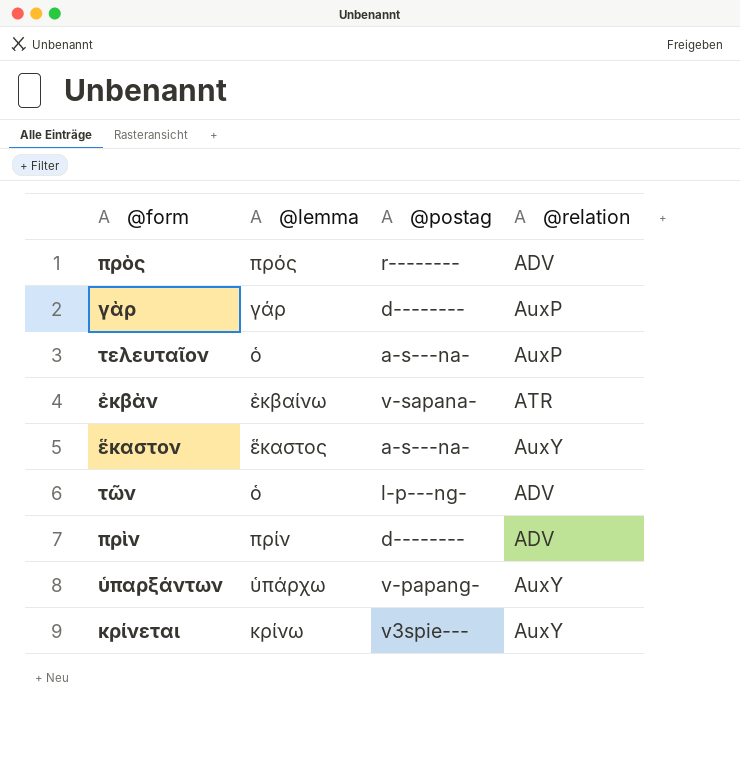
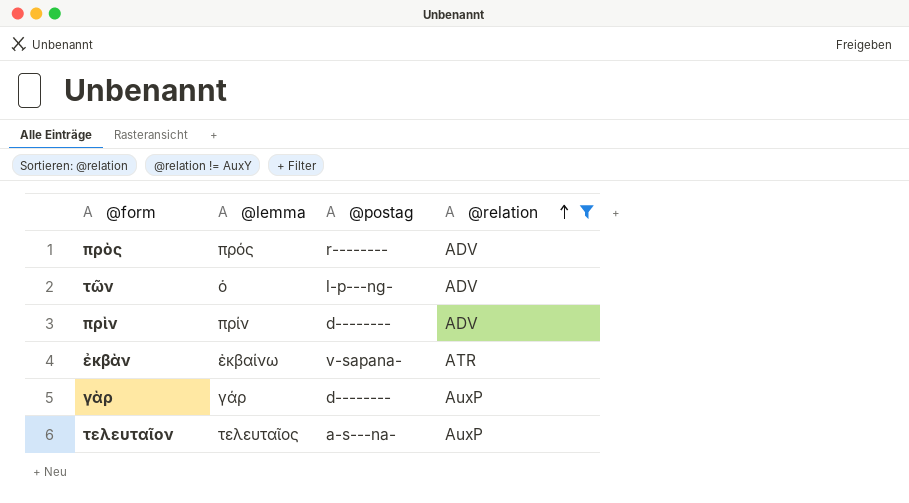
filter: none -> @relation != AuxY
row order: none -> @relation ascending
τελευταῖον | @lemma: ὁ -> τελευταῖος

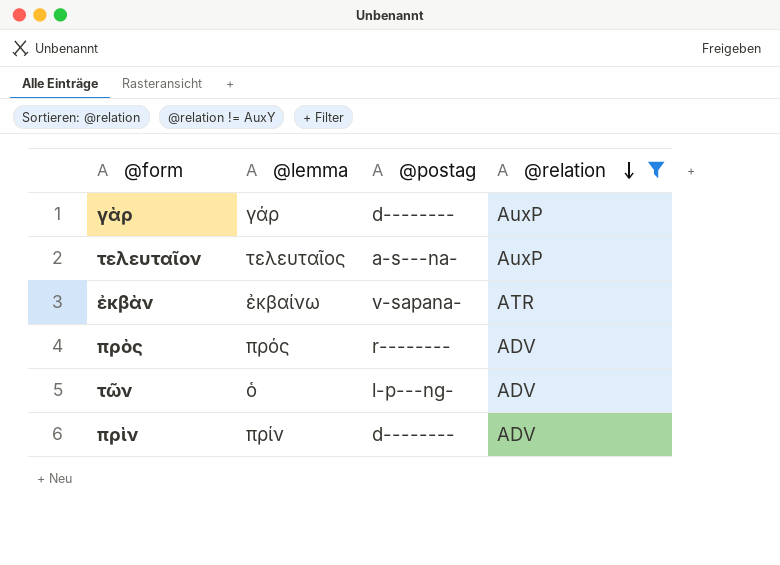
row order: @relation ascending -> @relation descending

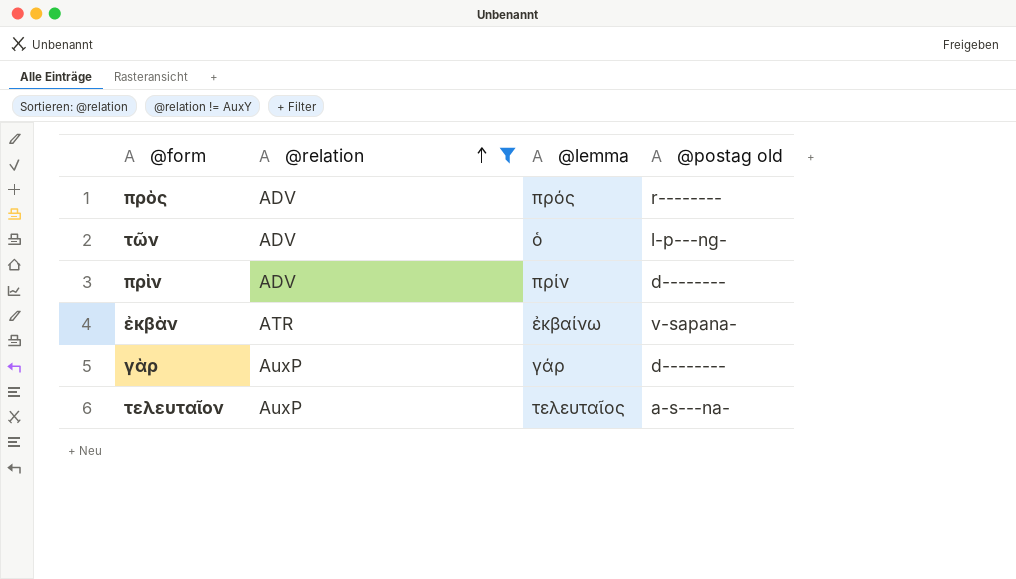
row order: @relation descending -> @relation ascending
column @relation | position: 4 -> 2
column name: @postag -> @postag old

